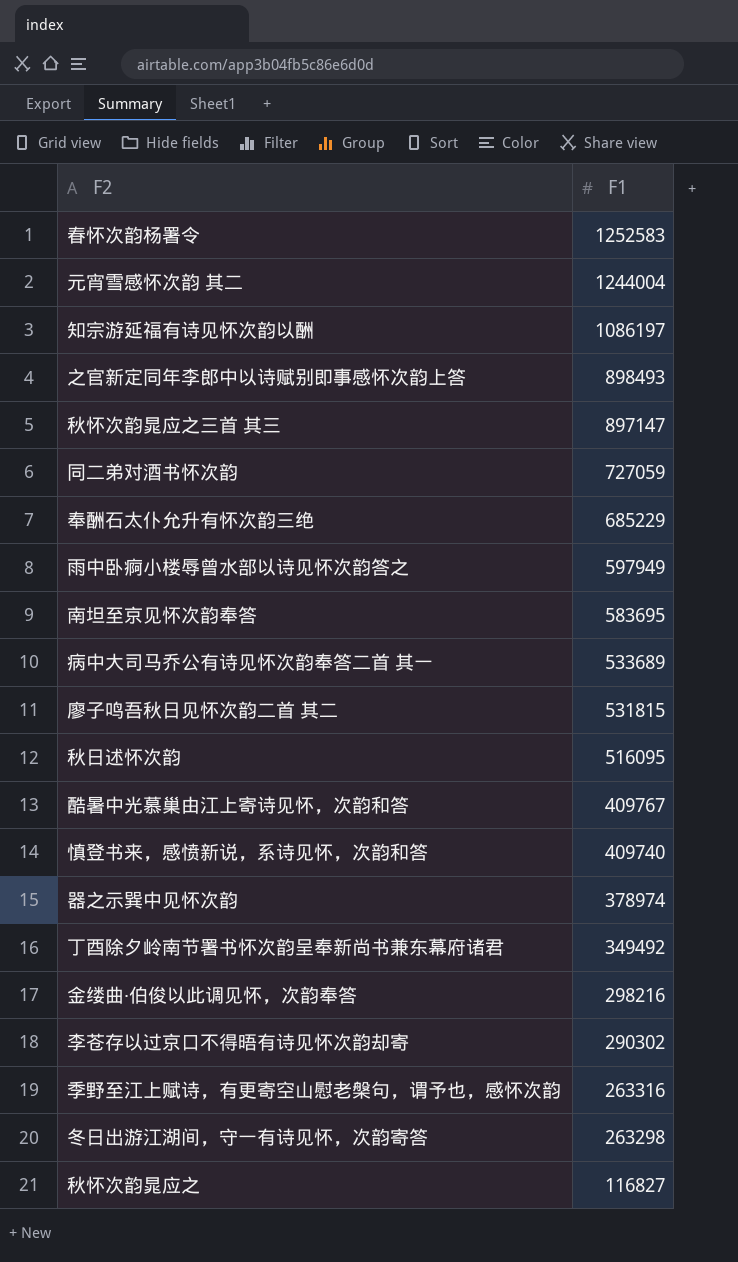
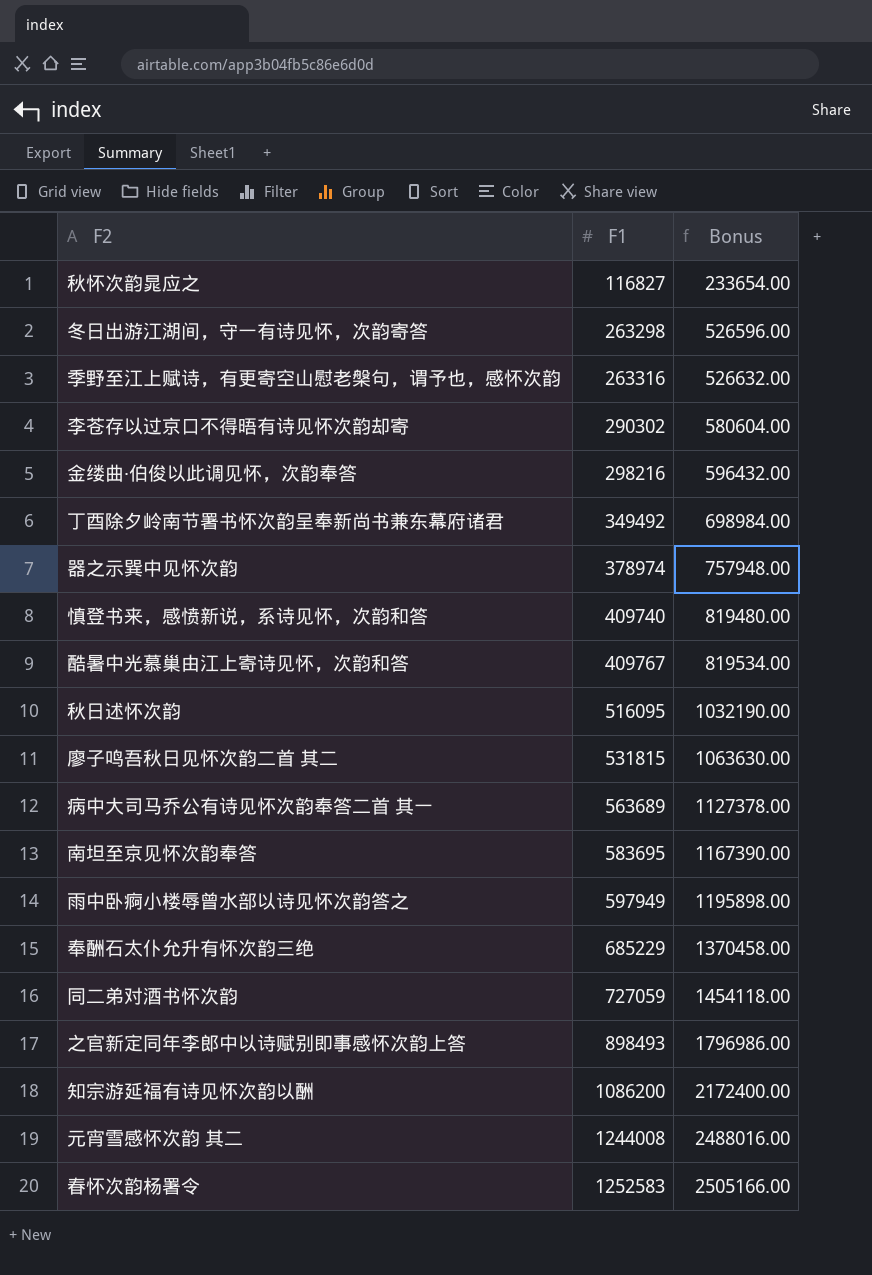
row order: F1 descending -> F1 ascending
column Bonus | formula: none -> [F1] * 2
row 秋怀次韵晁应之三首 其三: 897147 -> none
病中大司马乔公有诗见怀次韵奉答二首 其一 | F1: 533689 -> 563689
知宗游延福有诗见怀次韵以酬 | F1: 1086197 -> 1086200
元宵雪感怀次韵 其二 | F1: 1244004 -> 1244008

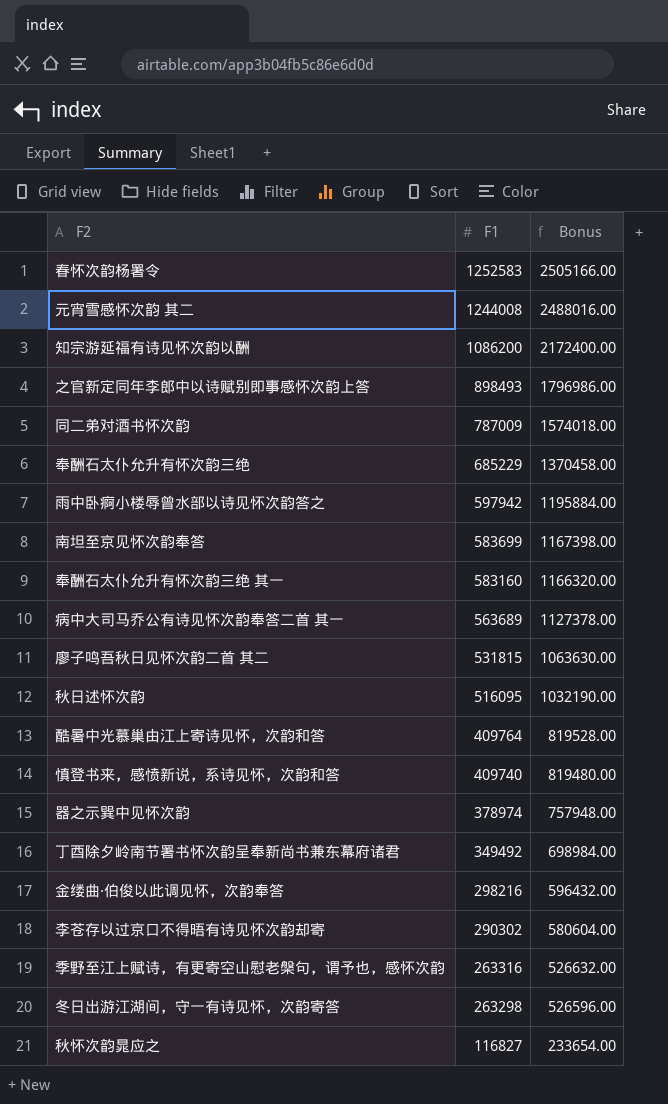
row order: F1 ascending -> F1 descending
同二弟对酒书怀次韵 | F1: 727059 -> 787009
同二弟对酒书怀次韵 | Bonus: 1454118.00 -> 1574018.00
雨中卧痾小楼辱曾水部以诗见怀次韵答之 | F1: 597949 -> 597942
雨中卧痾小楼辱曾水部以诗见怀次韵答之 | Bonus: 1195898.00 -> 1195884.00
南坦至京见怀次韵奉答 | F1: 583695 -> 583699
南坦至京见怀次韵奉答 | Bonus: 1167390.00 -> 1167398.00
row 奉酬石太仆允升有怀次韵三绝 其一: none -> 583160 | 1166320.00
酷暑中光慕巢由江上寄诗见怀，次韵和答 | F1: 409767 -> 409764
酷暑中光慕巢由江上寄诗见怀，次韵和答 | Bonus: 819534.00 -> 819528.00

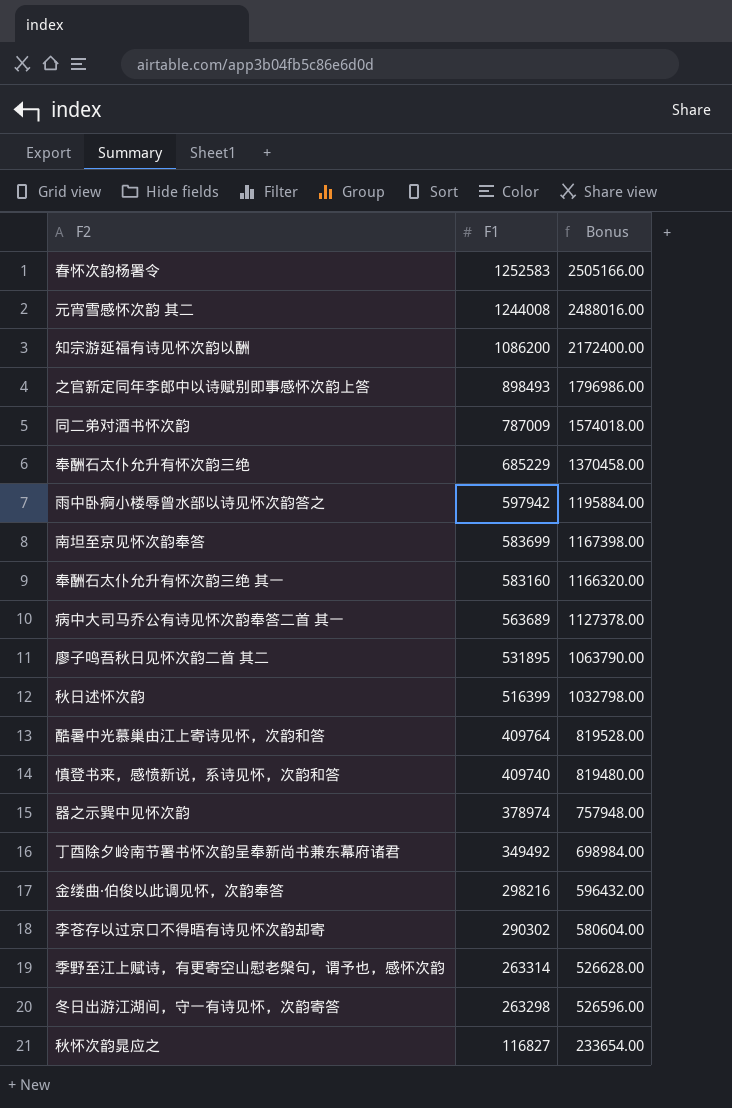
廖子鸣吾秋日见怀次韵二首 其二 | F1: 531815 -> 531895
廖子鸣吾秋日见怀次韵二首 其二 | Bonus: 1063630.00 -> 1063790.00
秋日述怀次韵 | F1: 516095 -> 516399
秋日述怀次韵 | Bonus: 1032190.00 -> 1032798.00
季野至江上赋诗，有更寄空山慰老槃句，谓予也，感怀次韵 | F1: 263316 -> 263314
季野至江上赋诗，有更寄空山慰老槃句，谓予也，感怀次韵 | Bonus: 526632.00 -> 526628.00

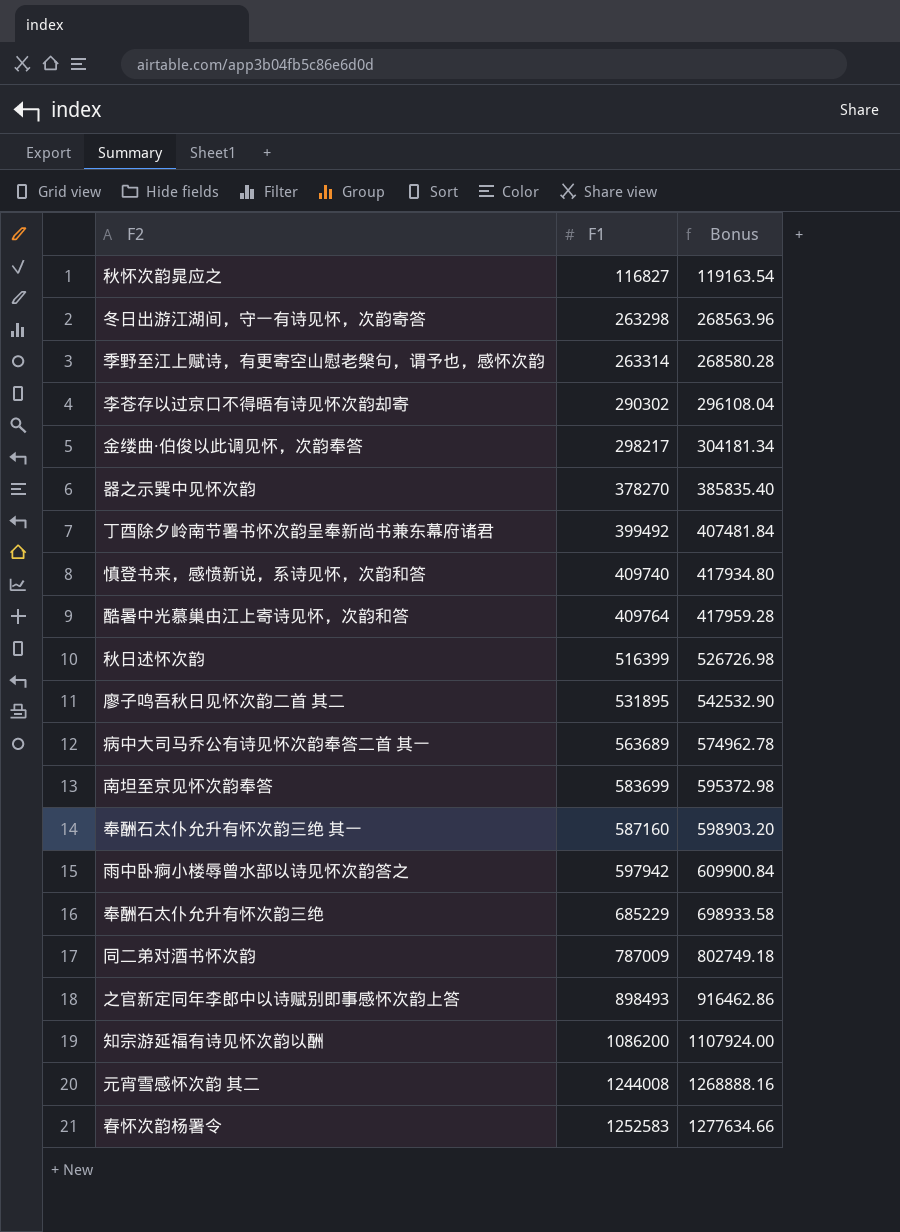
row order: F1 descending -> F1 ascending
column Bonus | formula: [F1] * 2 -> [F1] * 1.02
金缕曲·伯俊以此调见怀，次韵奉答 | F1: 298216 -> 298217
器之示巽中见怀次韵 | F1: 378974 -> 378270
丁酉除夕岭南节署书怀次韵呈奉新尚书兼东幕府诸君 | F1: 349492 -> 399492
奉酬石太仆允升有怀次韵三绝 其一 | F1: 583160 -> 587160

